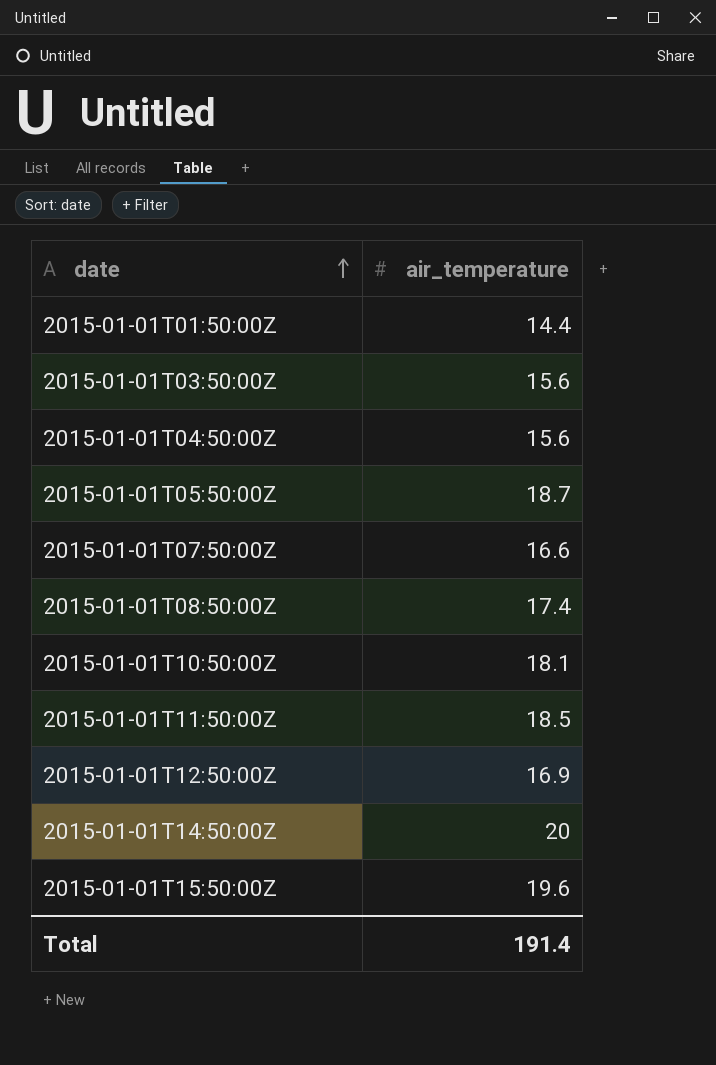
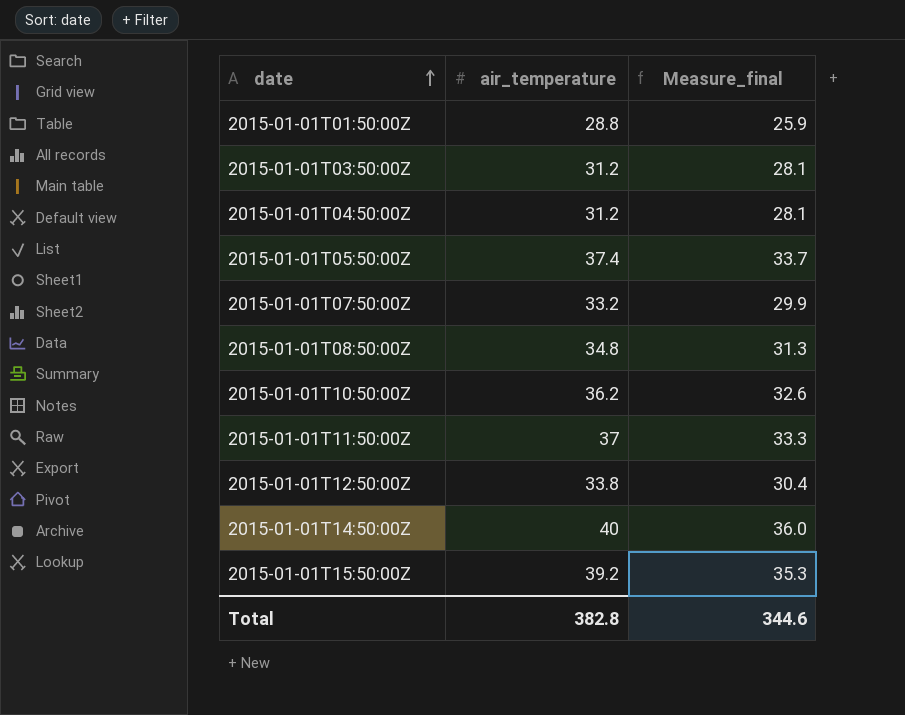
column Measure_final | formula: none -> [air_temperature] * 0.9
2015-01-01T01:50:00Z | air_temperature: 14.4 -> 28.8
2015-01-01T03:50:00Z | air_temperature: 15.6 -> 31.2
2015-01-01T04:50:00Z | air_temperature: 15.6 -> 31.2
2015-01-01T05:50:00Z | air_temperature: 18.7 -> 37.4
2015-01-01T07:50:00Z | air_temperature: 16.6 -> 33.2
2015-01-01T08:50:00Z | air_temperature: 17.4 -> 34.8
2015-01-01T10:50:00Z | air_temperature: 18.1 -> 36.2
2015-01-01T11:50:00Z | air_temperature: 18.5 -> 37
2015-01-01T12:50:00Z | air_temperature: 16.9 -> 33.8
2015-01-01T14:50:00Z | air_temperature: 20 -> 40
2015-01-01T15:50:00Z | air_temperature: 19.6 -> 39.2
Total | air_temperature: 191.4 -> 382.8

